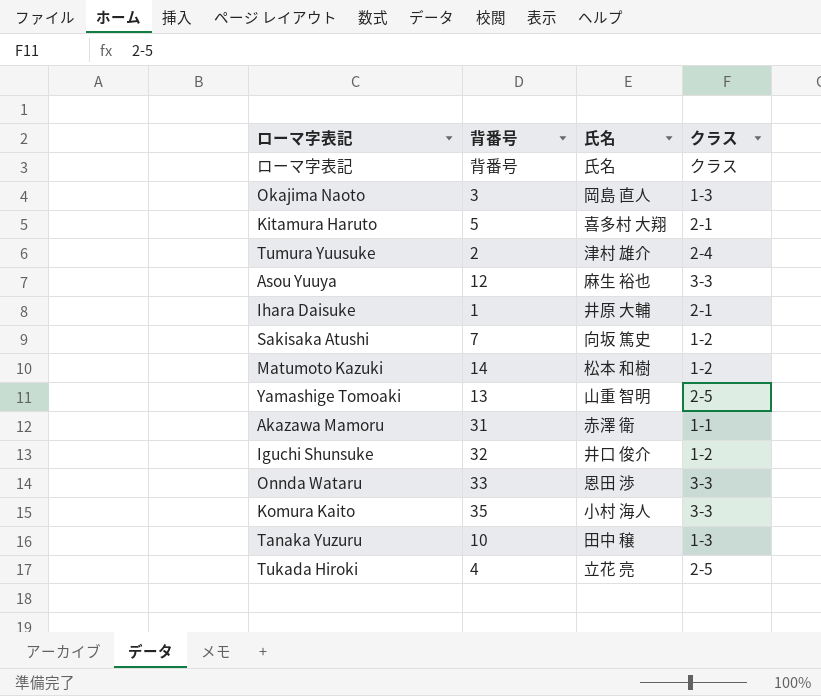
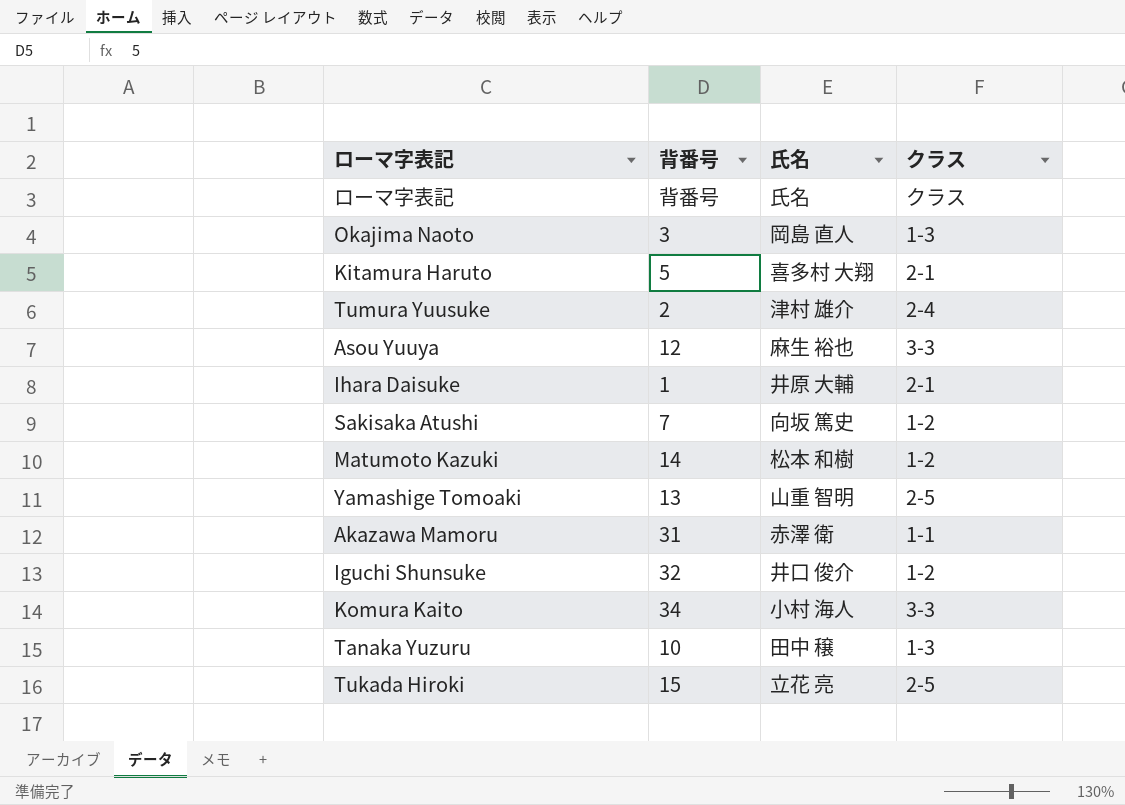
row Onnda Wataru: 33 | 恩田 渉 | 3-3 -> none
Komura Kaito | 背番号: 35 -> 34
Tukada Hiroki | 背番号: 4 -> 15

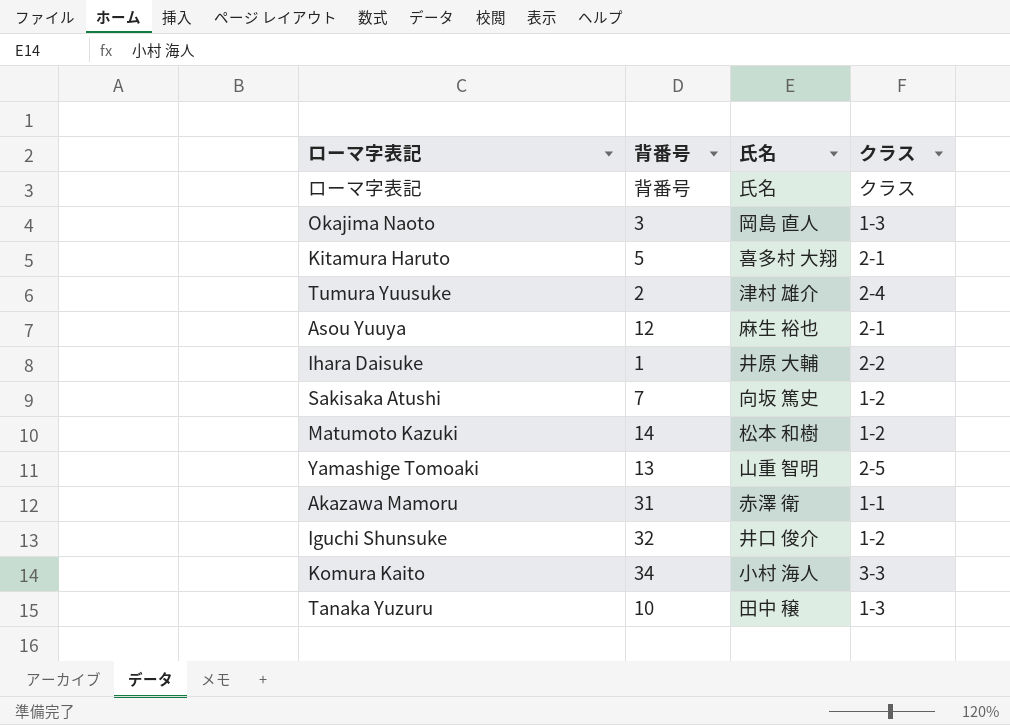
row Tukada Hiroki: 15 | 立花 亮 | 2-5 -> none
Asou Yuuya | クラス: 3-3 -> 2-1
Ihara Daisuke | クラス: 2-1 -> 2-2

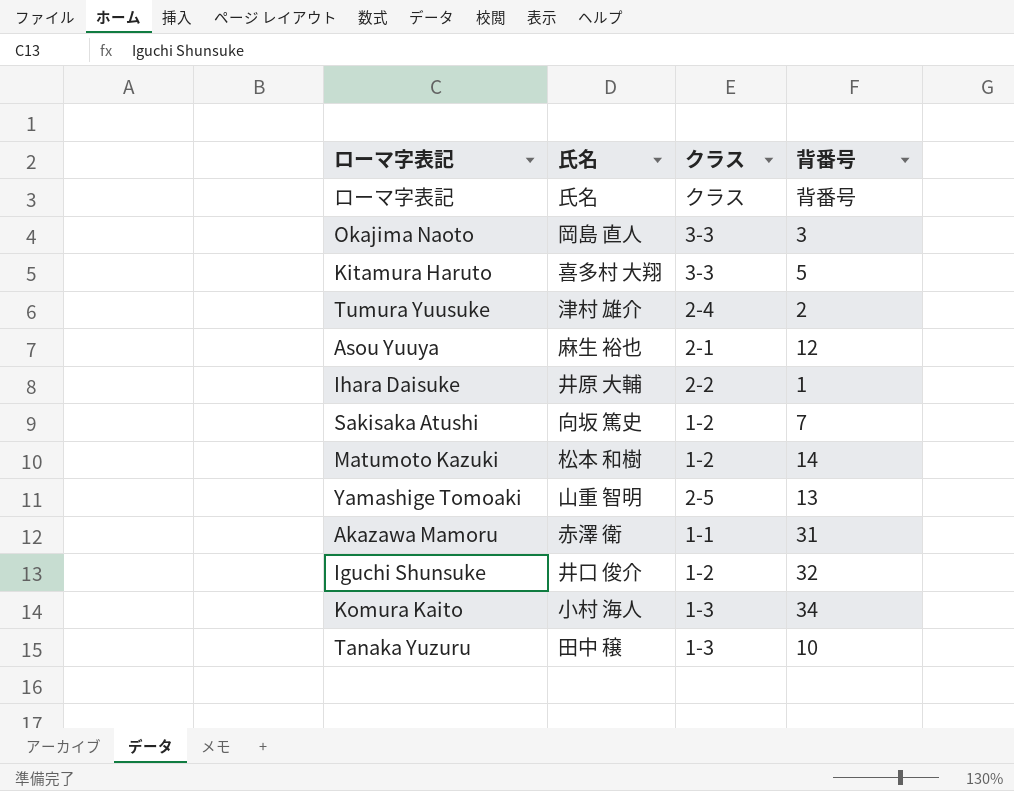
column 背番号 | position: 2 -> 4
Okajima Naoto | クラス: 1-3 -> 3-3
Kitamura Haruto | クラス: 2-1 -> 3-3
Komura Kaito | クラス: 3-3 -> 1-3

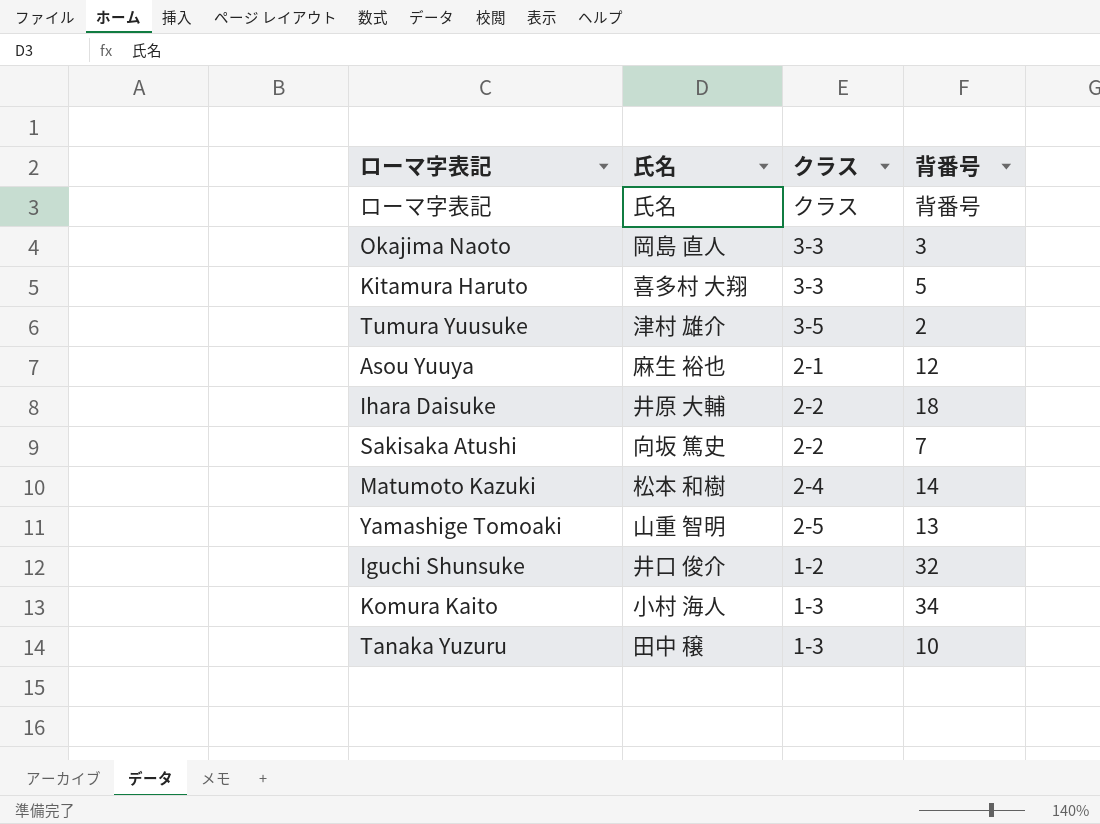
row Akazawa Mamoru: 赤澤 衛 | 1-1 | 31 -> none
Tumura Yuusuke | クラス: 2-4 -> 3-5
Ihara Daisuke | 背番号: 1 -> 18
Sakisaka Atushi | クラス: 1-2 -> 2-2
Matumoto Kazuki | クラス: 1-2 -> 2-4

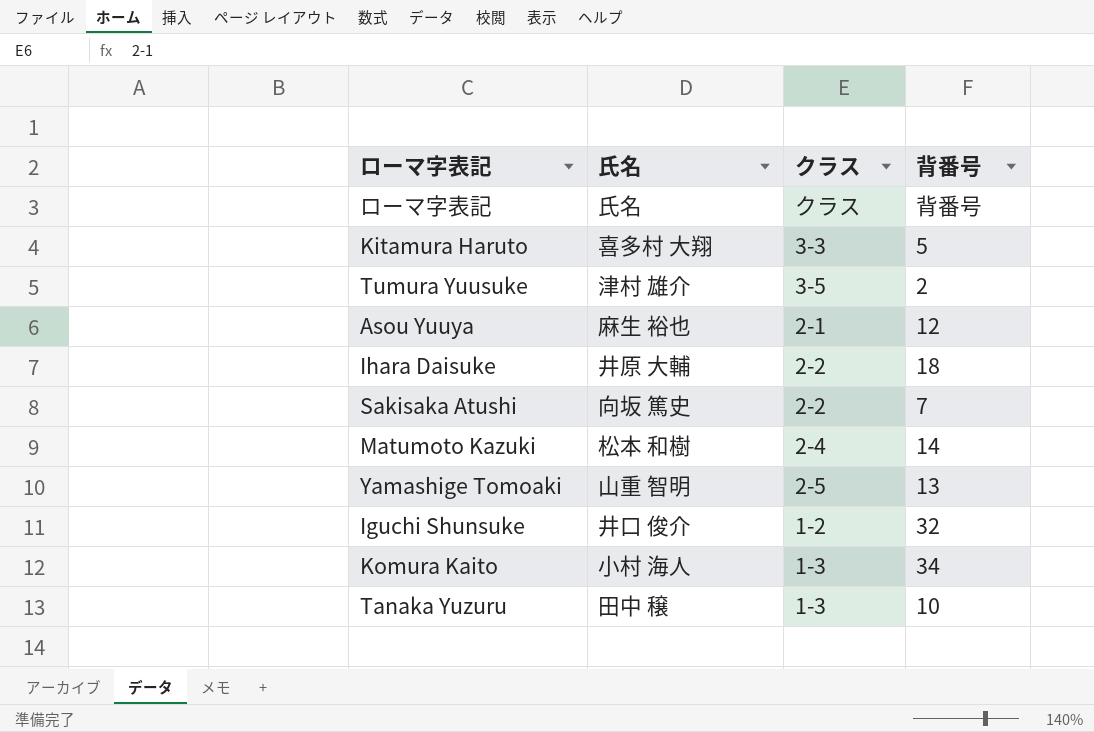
row Okajima Naoto: 岡島 直人 | 3-3 | 3 -> none

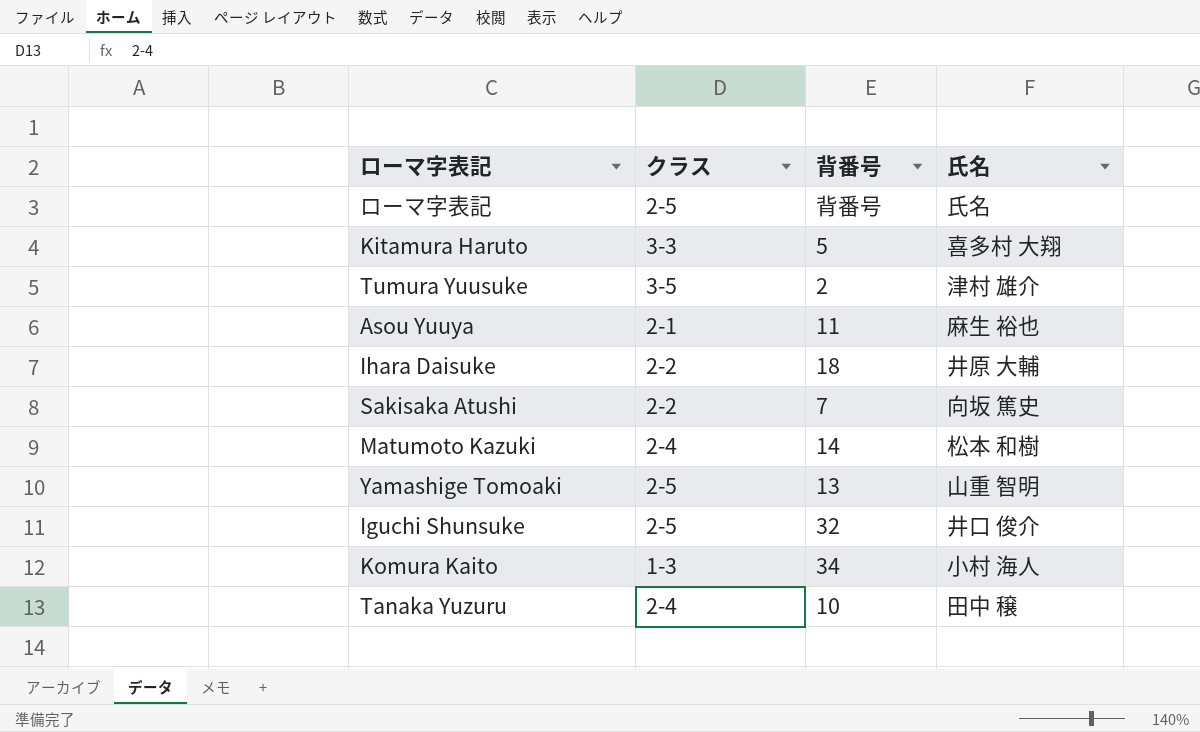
column 氏名 | position: 2 -> 4
ローマ字表記 | クラス: クラス -> 2-5
Asou Yuuya | 背番号: 12 -> 11
Iguchi Shunsuke | クラス: 1-2 -> 2-5
Tanaka Yuzuru | クラス: 1-3 -> 2-4

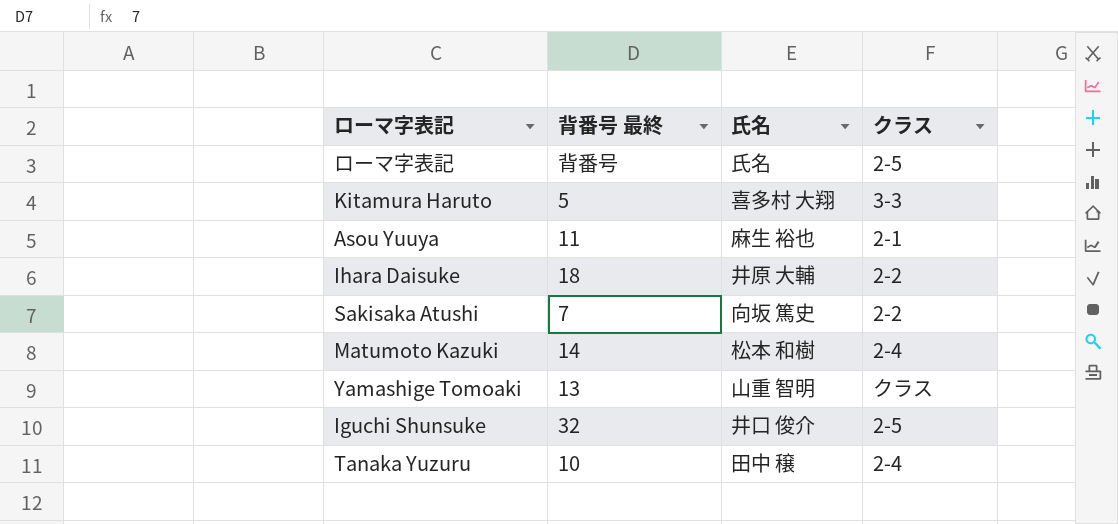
column name: 背番号 -> 背番号 最終
column クラス | position: 2 -> 4
row Tumura Yuusuke: 3-5 | 2 | 津村 雄介 -> none
row Komura Kaito: 1-3 | 34 | 小村 海人 -> none
Yamashige Tomoaki | クラス: 2-5 -> クラス

